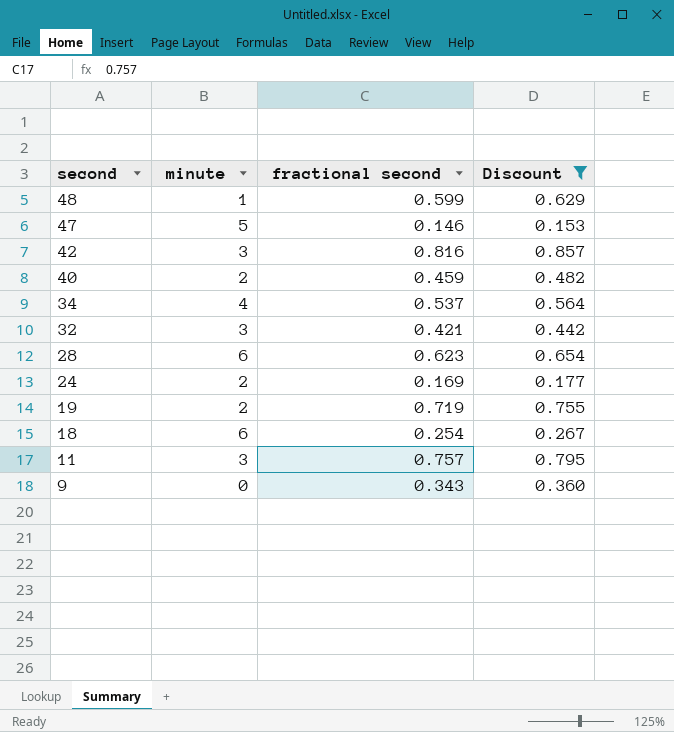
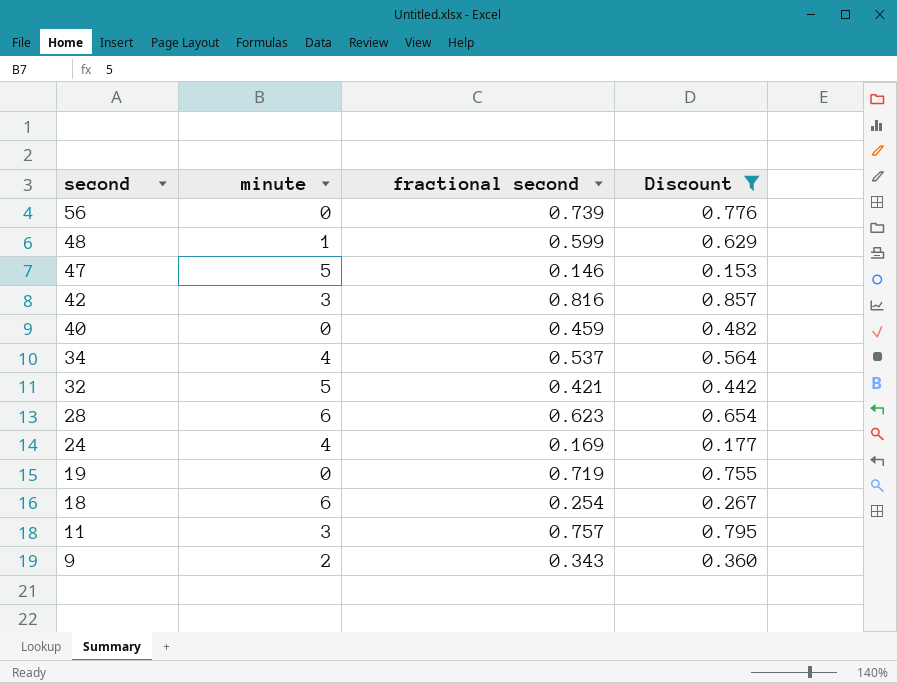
row 56: none -> 0 | 0.739 | 0.776
40 | minute: 2 -> 0
32 | minute: 3 -> 5
24 | minute: 2 -> 4
19 | minute: 2 -> 0
9 | minute: 0 -> 2

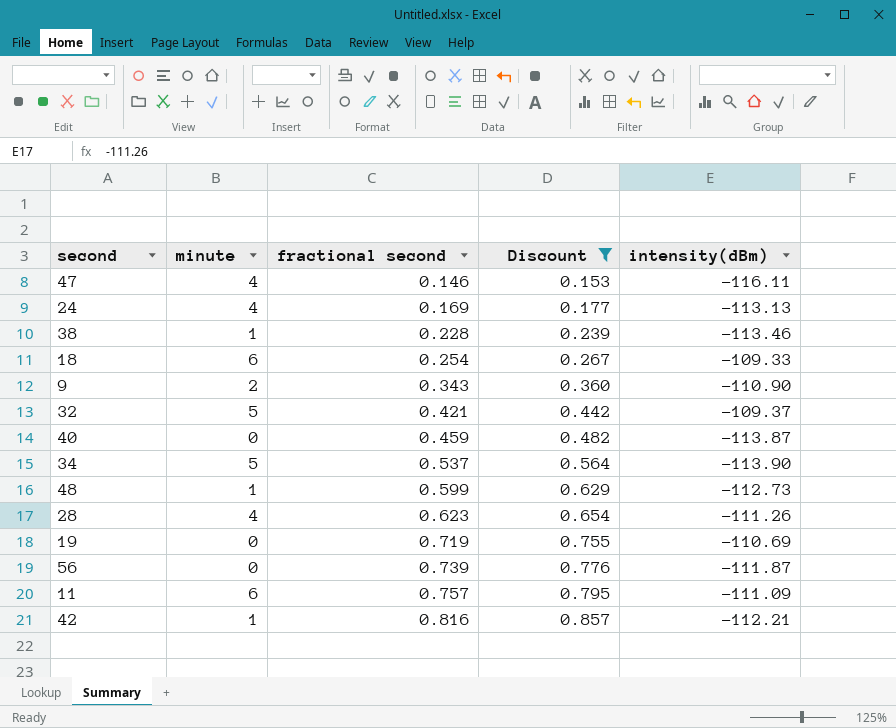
row order: second descending -> fractional second ascending
column intensity(dBm) | position: none -> 5
47 | minute: 5 -> 4
row 38: none -> 1 | 0.228 | 0.239 | -113.46
34 | minute: 4 -> 5
28 | minute: 6 -> 4
11 | minute: 3 -> 6
42 | minute: 3 -> 1

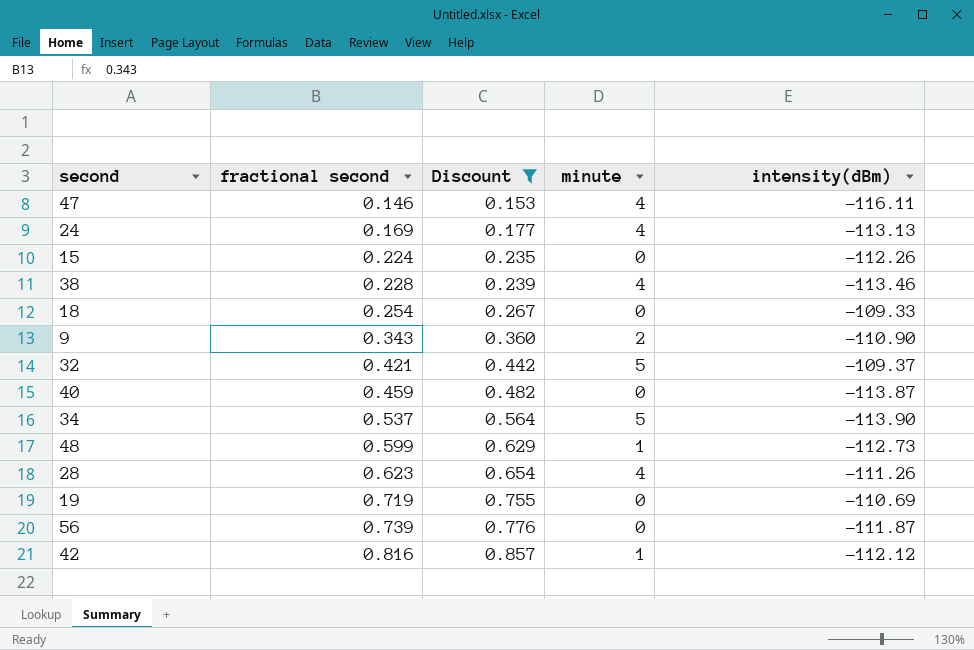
column minute | position: 2 -> 4
row 11: 6 | 0.757 | 0.795 | -111.09 -> none
row 15: none -> 0.224 | 0.235 | 0 | -112.26
38 | minute: 1 -> 4
18 | minute: 6 -> 0
42 | intensity(dBm): -112.21 -> -112.12

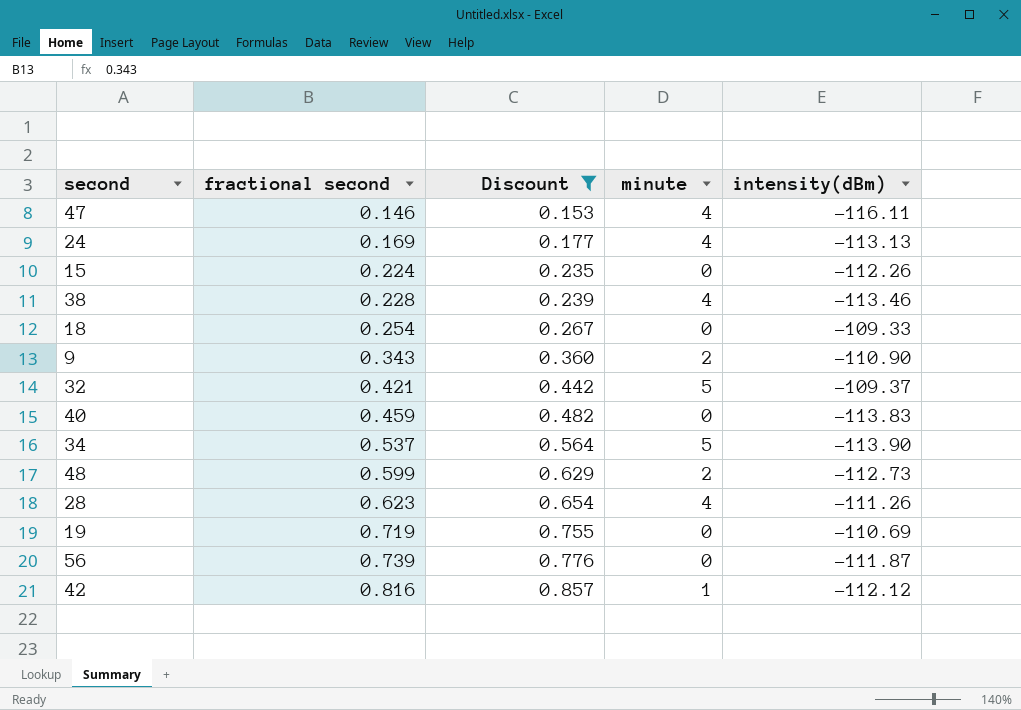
40 | intensity(dBm): -113.87 -> -113.83
48 | minute: 1 -> 2

